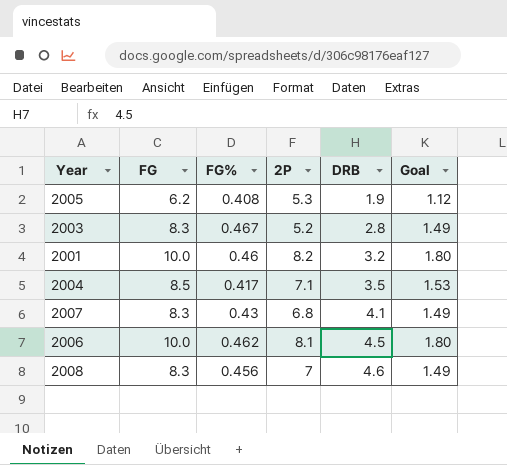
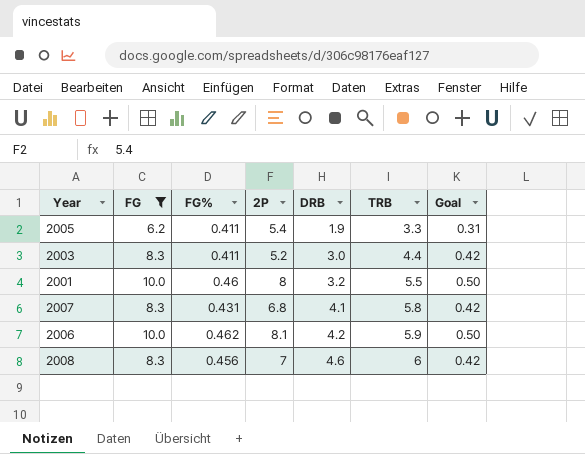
filter: none -> FG != 8.5
column TRB | position: none -> 6
column Goal | formula: [FG] * 0.18 -> [FG] * 0.05
2005 | FG%: 0.408 -> 0.411
2005 | 2P: 5.3 -> 5.4
2003 | FG%: 0.467 -> 0.411
2003 | DRB: 2.8 -> 3.0
2001 | 2P: 8.2 -> 8
2007 | FG%: 0.43 -> 0.431
2006 | DRB: 4.5 -> 4.2

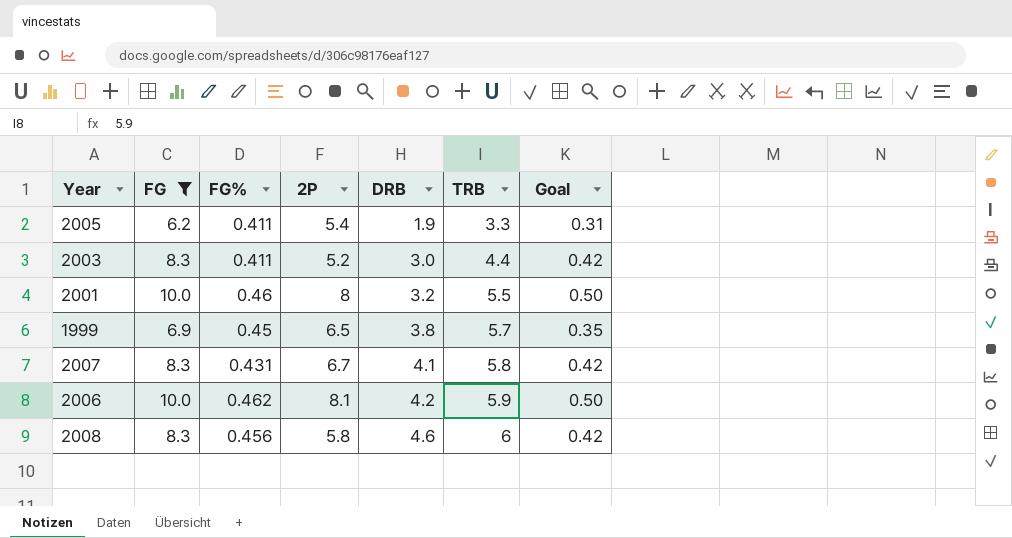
row 1999: none -> 6.9 | 0.45 | 6.5 | 3.8 | 5.7 | 0.35
2007 | 2P: 6.8 -> 6.7
2008 | 2P: 7 -> 5.8

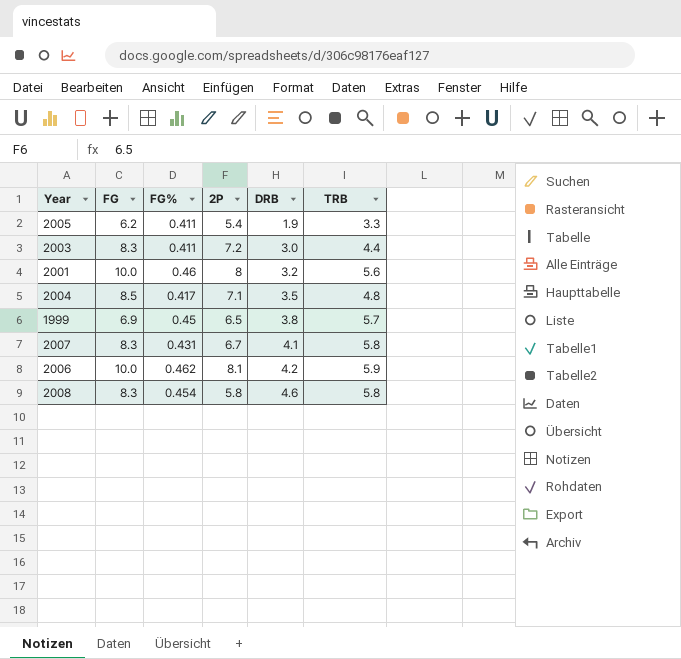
filter: FG != 8.5 -> none
column Goal | formula: [FG] * 0.05 -> none
2003 | 2P: 5.2 -> 7.2
2001 | TRB: 5.5 -> 5.6
2008 | FG%: 0.456 -> 0.454
2008 | TRB: 6 -> 5.8

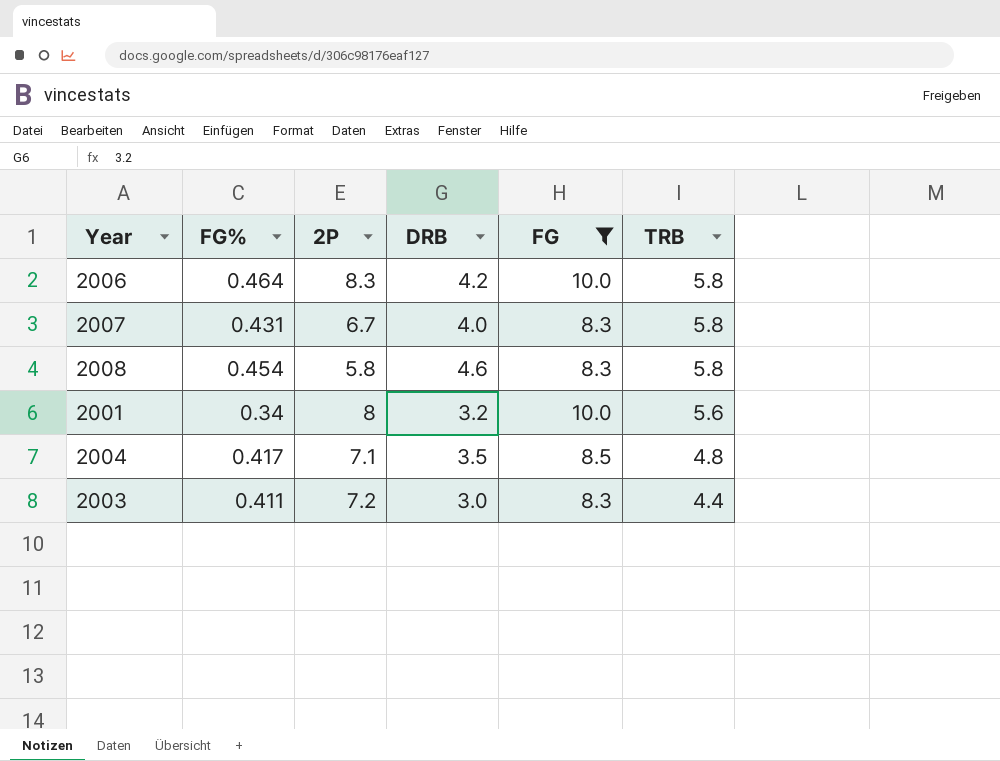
filter: none -> FG >= 8.3
row order: DRB ascending -> TRB descending
column FG | position: 2 -> 5
2006 | FG%: 0.462 -> 0.464
2006 | 2P: 8.1 -> 8.3
2006 | TRB: 5.9 -> 5.8
2007 | DRB: 4.1 -> 4.0
2001 | FG%: 0.46 -> 0.34

